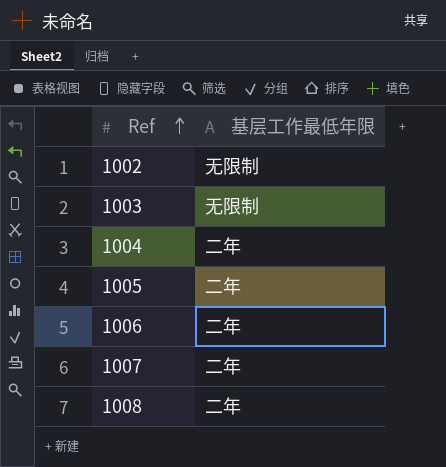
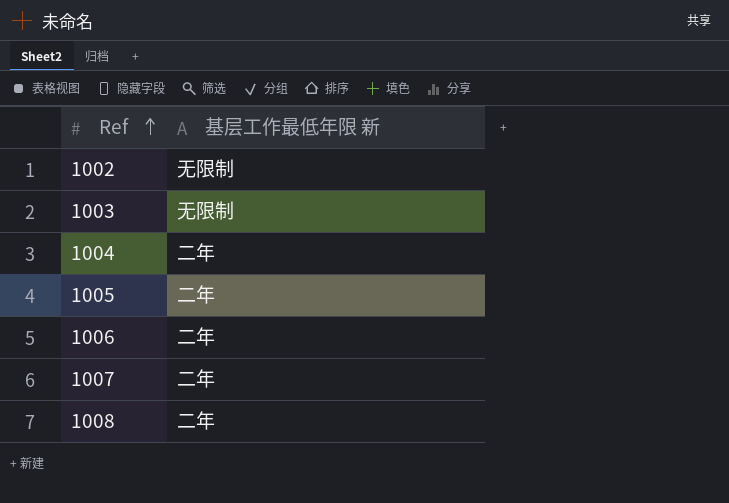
column name: 基层工作最低年限 -> 基层工作最低年限 新

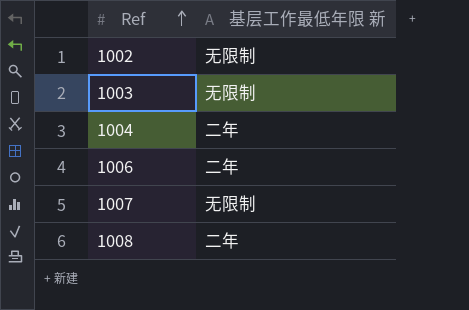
row 1005: 二年 -> none
1007 | 基层工作最低年限 新: 二年 -> 无限制

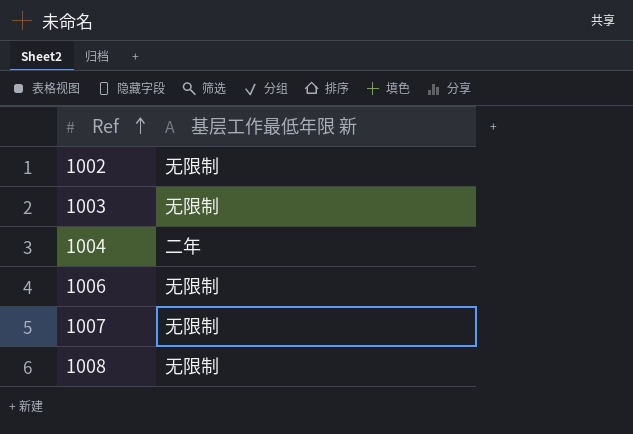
1006 | 基层工作最低年限 新: 二年 -> 无限制
1008 | 基层工作最低年限 新: 二年 -> 无限制

